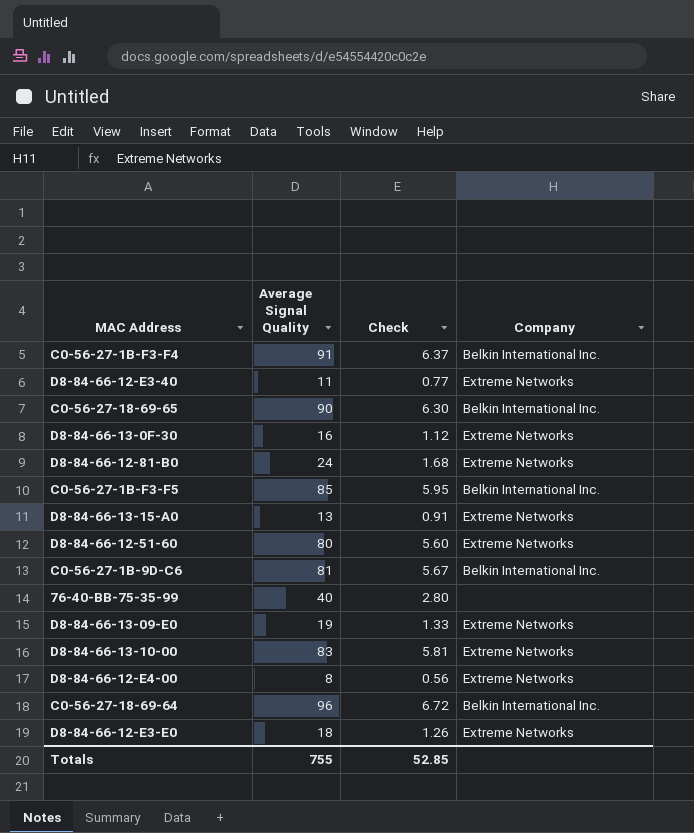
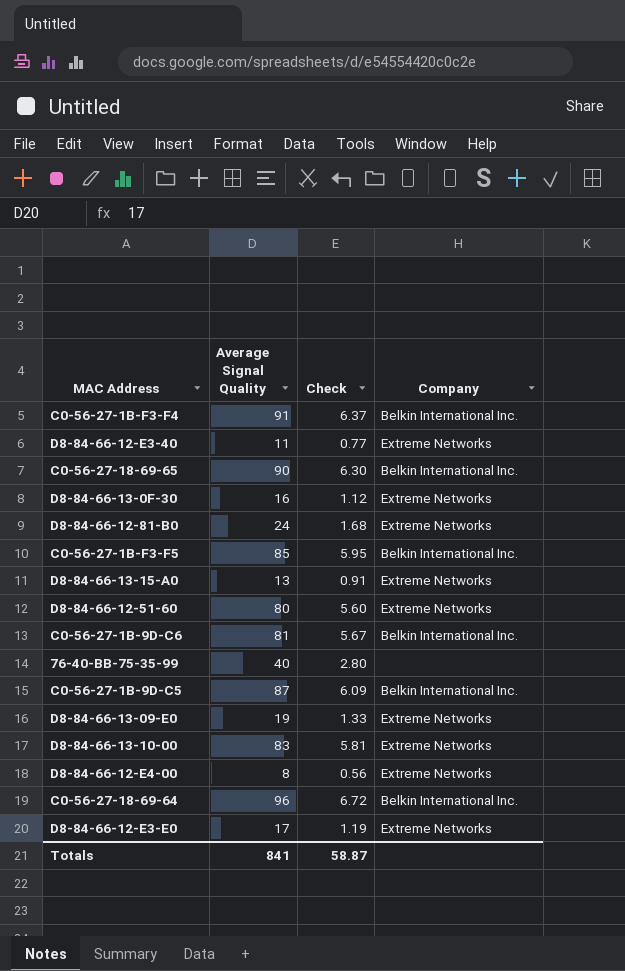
row C0-56-27-1B-9D-C5: none -> 87 | 6.09 | Belkin International Inc.
D8-84-66-12-E3-E0 | Average Signal Quality: 18 -> 17
D8-84-66-12-E3-E0 | Check: 1.26 -> 1.19
Totals | Average Signal Quality: 755 -> 841
Totals | Check: 52.85 -> 58.87

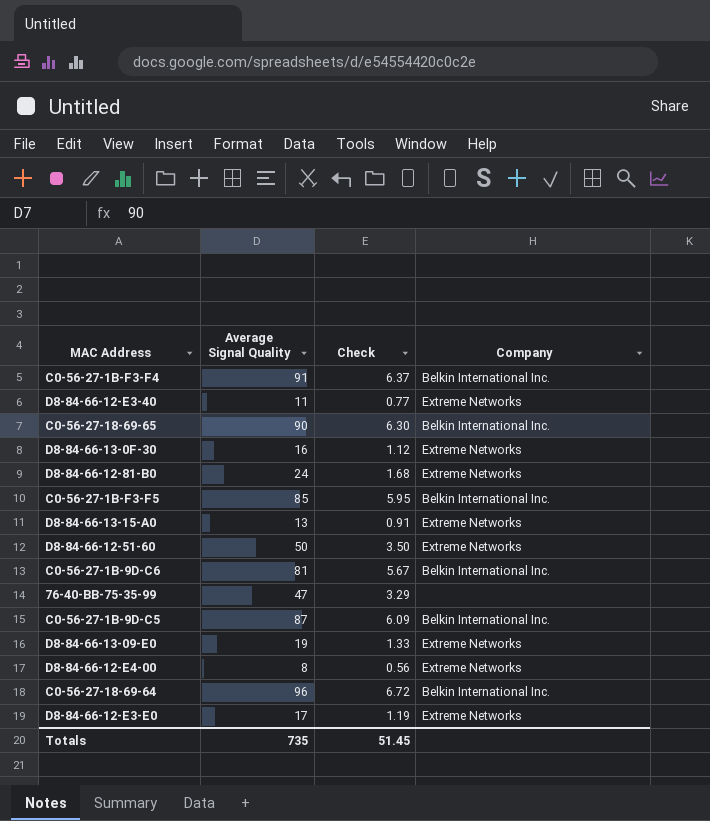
row D8-84-66-13-10-00: 83 | 5.81 | Extreme Networks -> none
D8-84-66-12-51-60 | Average Signal Quality: 80 -> 50
D8-84-66-12-51-60 | Check: 5.60 -> 3.50
76-40-BB-75-35-99 | Average Signal Quality: 40 -> 47
76-40-BB-75-35-99 | Check: 2.80 -> 3.29
Totals | Average Signal Quality: 841 -> 735
Totals | Check: 58.87 -> 51.45

